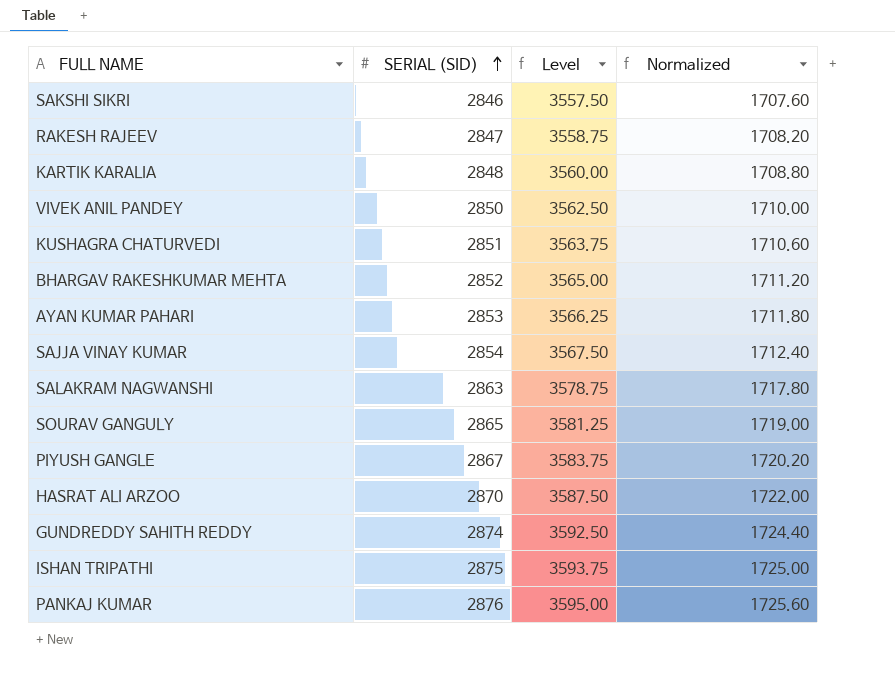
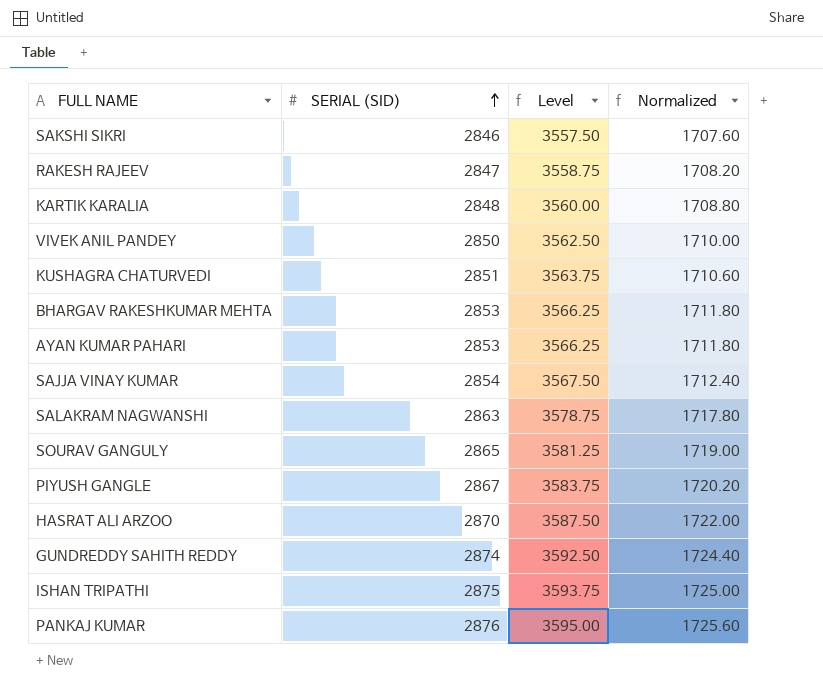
BHARGAV RAKESHKUMAR MEHTA | SERIAL (SID): 2852 -> 2853
BHARGAV RAKESHKUMAR MEHTA | Level: 3565.00 -> 3566.25
BHARGAV RAKESHKUMAR MEHTA | Normalized: 1711.20 -> 1711.80

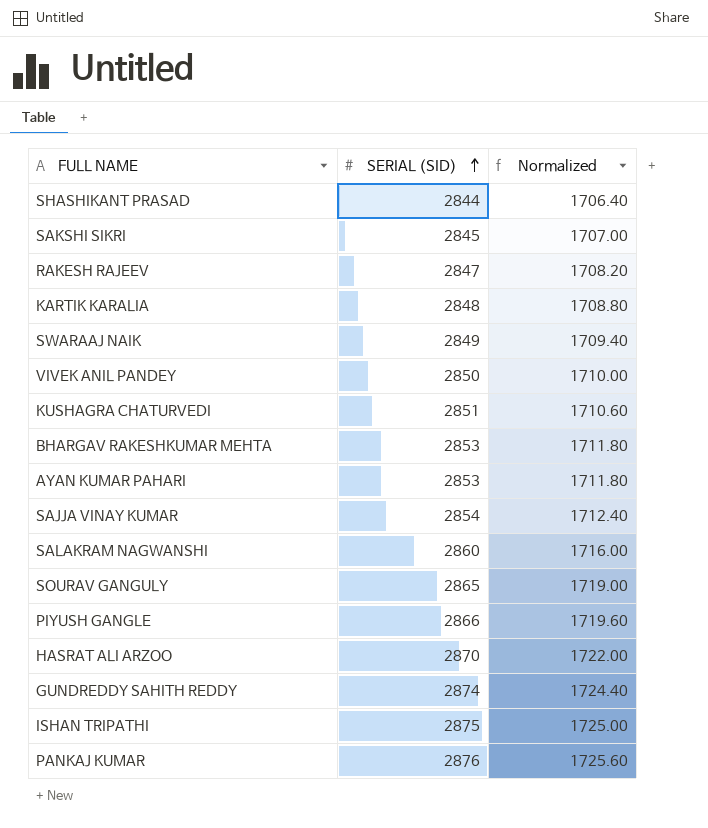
column Level | formula: [SERIAL (SID)] * 1.25 -> none
row SHASHIKANT PRASAD: none -> 2844 | 1706.40
SAKSHI SIKRI | SERIAL (SID): 2846 -> 2845
SAKSHI SIKRI | Normalized: 1707.60 -> 1707.00
row SWARAAJ NAIK: none -> 2849 | 1709.40
SALAKRAM NAGWANSHI | SERIAL (SID): 2863 -> 2860
SALAKRAM NAGWANSHI | Normalized: 1717.80 -> 1716.00
PIYUSH GANGLE | SERIAL (SID): 2867 -> 2866
PIYUSH GANGLE | Normalized: 1720.20 -> 1719.60

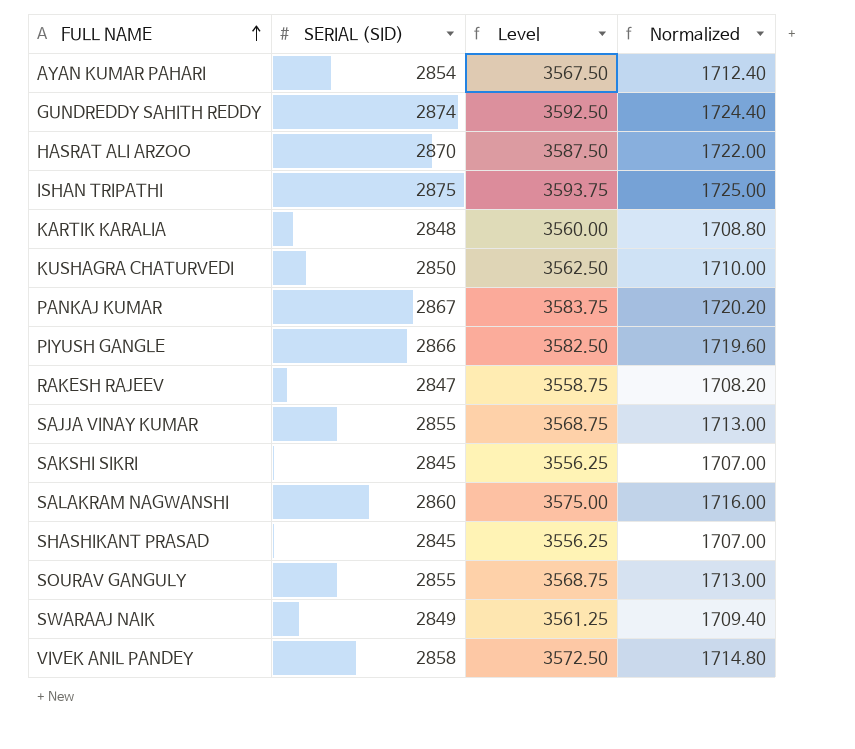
row order: SERIAL (SID) ascending -> FULL NAME ascending
column Level | formula: none -> [SERIAL (SID)] * 1.25
row BHARGAV RAKESHKUMAR MEHTA: 2853 | 1711.80 -> none
AYAN KUMAR PAHARI | SERIAL (SID): 2853 -> 2854
AYAN KUMAR PAHARI | Normalized: 1711.80 -> 1712.40
KUSHAGRA CHATURVEDI | SERIAL (SID): 2851 -> 2850
KUSHAGRA CHATURVEDI | Normalized: 1710.60 -> 1710.00
PANKAJ KUMAR | SERIAL (SID): 2876 -> 2867
PANKAJ KUMAR | Normalized: 1725.60 -> 1720.20
SAJJA VINAY KUMAR | SERIAL (SID): 2854 -> 2855
SAJJA VINAY KUMAR | Normalized: 1712.40 -> 1713.00
SHASHIKANT PRASAD | SERIAL (SID): 2844 -> 2845
SHASHIKANT PRASAD | Normalized: 1706.40 -> 1707.00
SOURAV GANGULY | SERIAL (SID): 2865 -> 2855
SOURAV GANGULY | Normalized: 1719.00 -> 1713.00
VIVEK ANIL PANDEY | SERIAL (SID): 2850 -> 2858
VIVEK ANIL PANDEY | Normalized: 1710.00 -> 1714.80

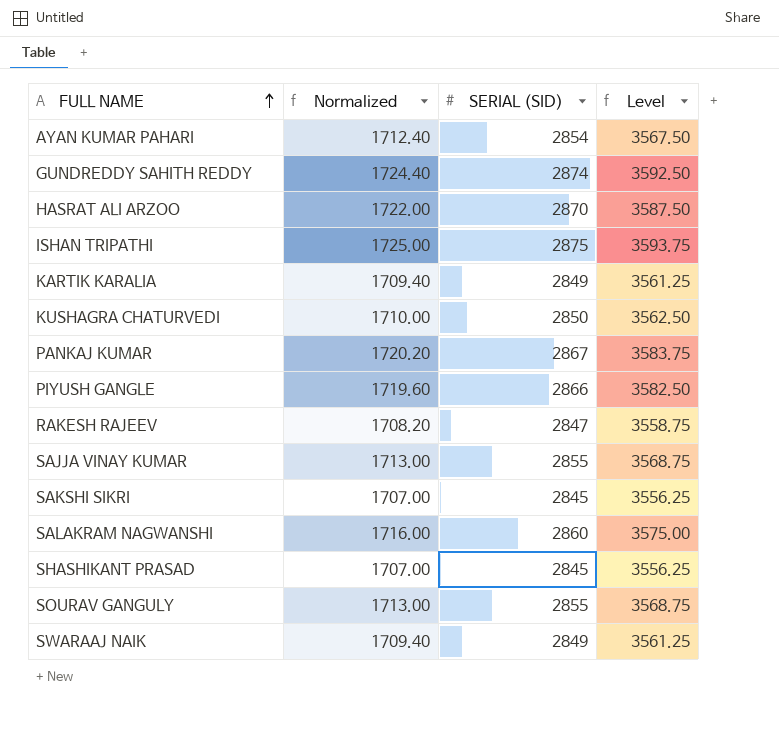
column Normalized | position: 4 -> 2
row VIVEK ANIL PANDEY: 2858 | 3572.50 | 1714.80 -> none
KARTIK KARALIA | Normalized: 1708.80 -> 1709.40
KARTIK KARALIA | SERIAL (SID): 2848 -> 2849
KARTIK KARALIA | Level: 3560.00 -> 3561.25

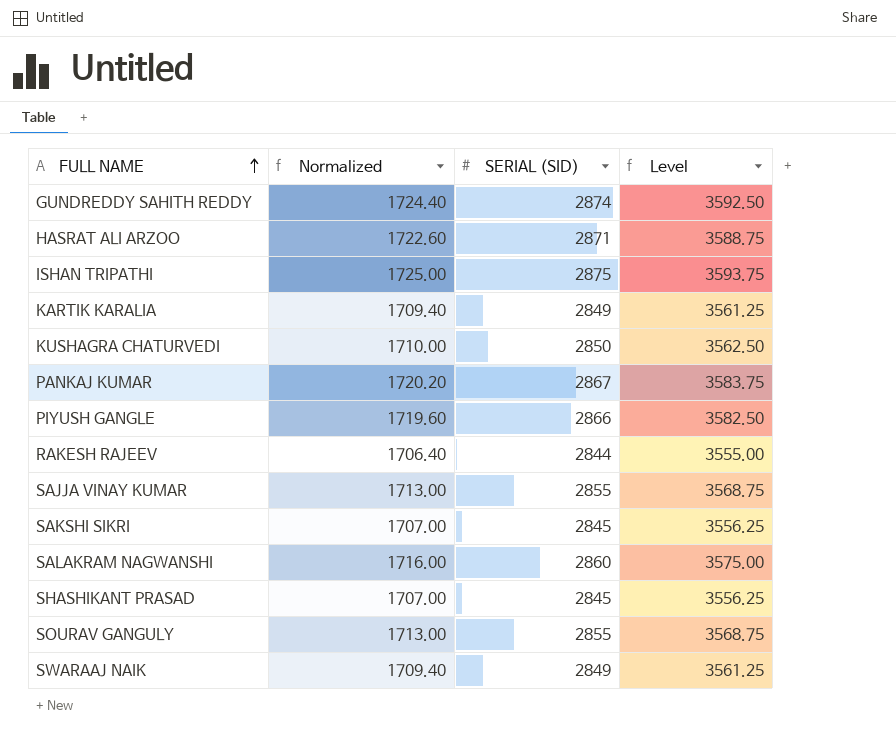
row AYAN KUMAR PAHARI: 1712.40 | 2854 | 3567.50 -> none
HASRAT ALI ARZOO | Normalized: 1722.00 -> 1722.60
HASRAT ALI ARZOO | SERIAL (SID): 2870 -> 2871
HASRAT ALI ARZOO | Level: 3587.50 -> 3588.75
RAKESH RAJEEV | Normalized: 1708.20 -> 1706.40
RAKESH RAJEEV | SERIAL (SID): 2847 -> 2844
RAKESH RAJEEV | Level: 3558.75 -> 3555.00

